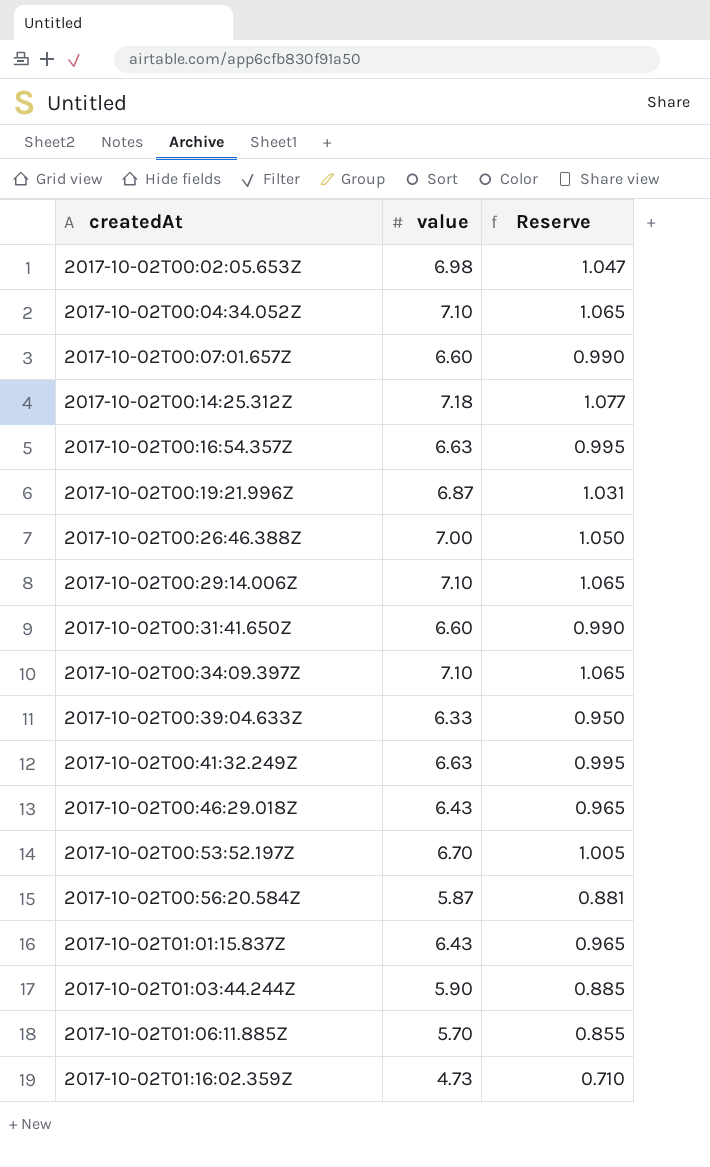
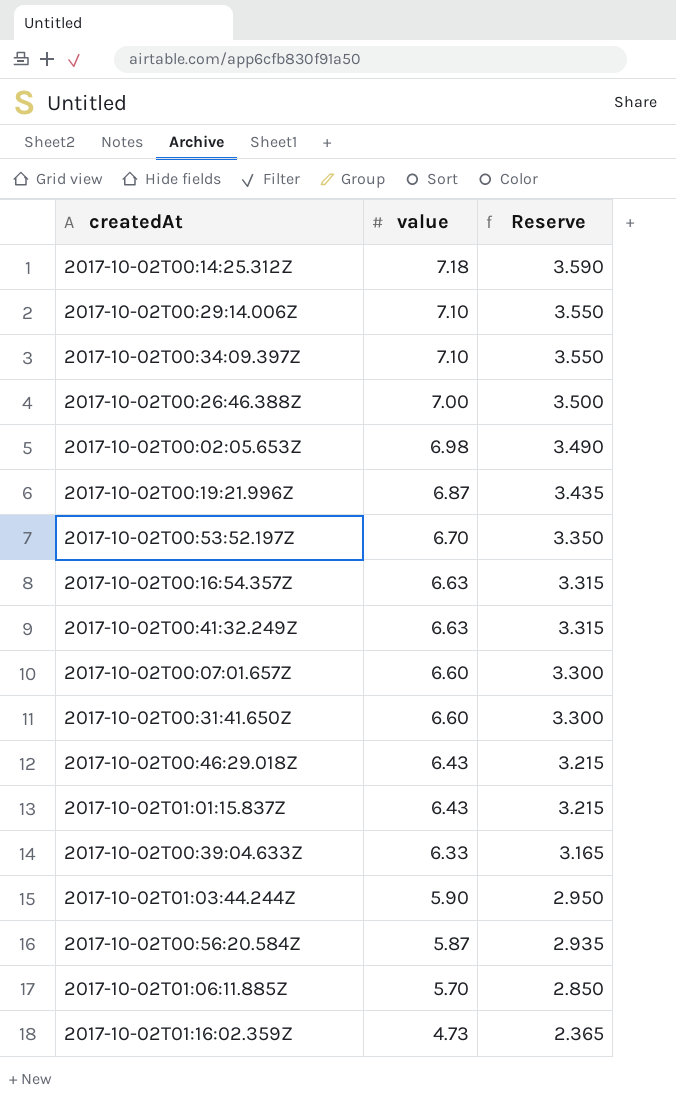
row order: createdAt ascending -> value descending
column Reserve | formula: [value] * 0.15 -> [value] * 0.5
row 2017-10-02T00:04:34.052Z: 7.10 | 1.065 -> none

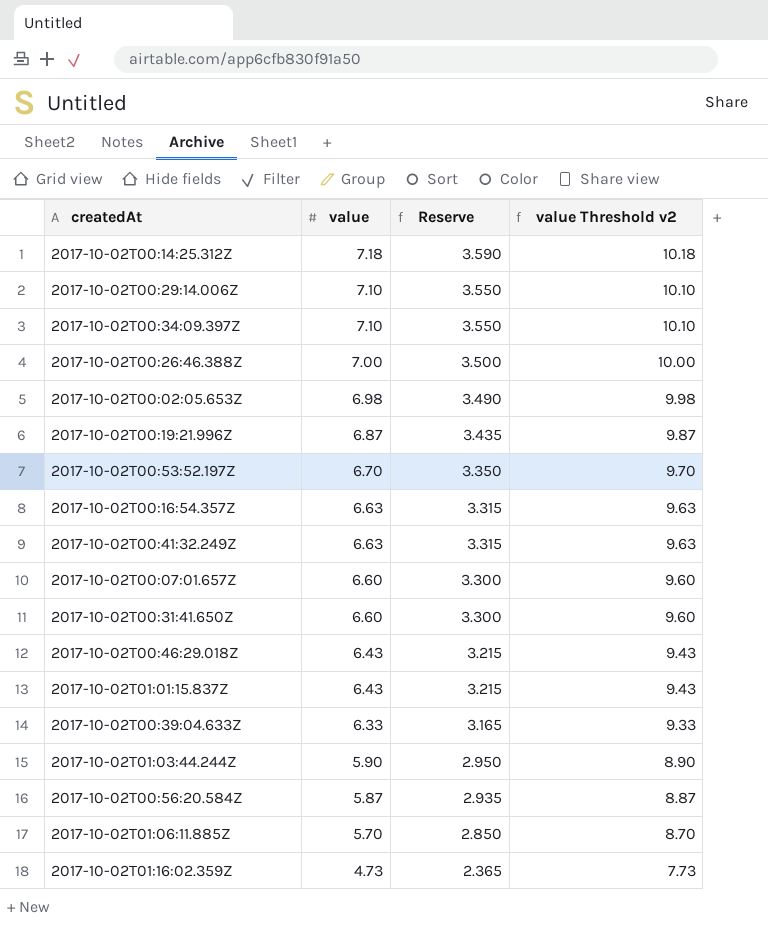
column value Threshold v2 | formula: none -> [value] + 3

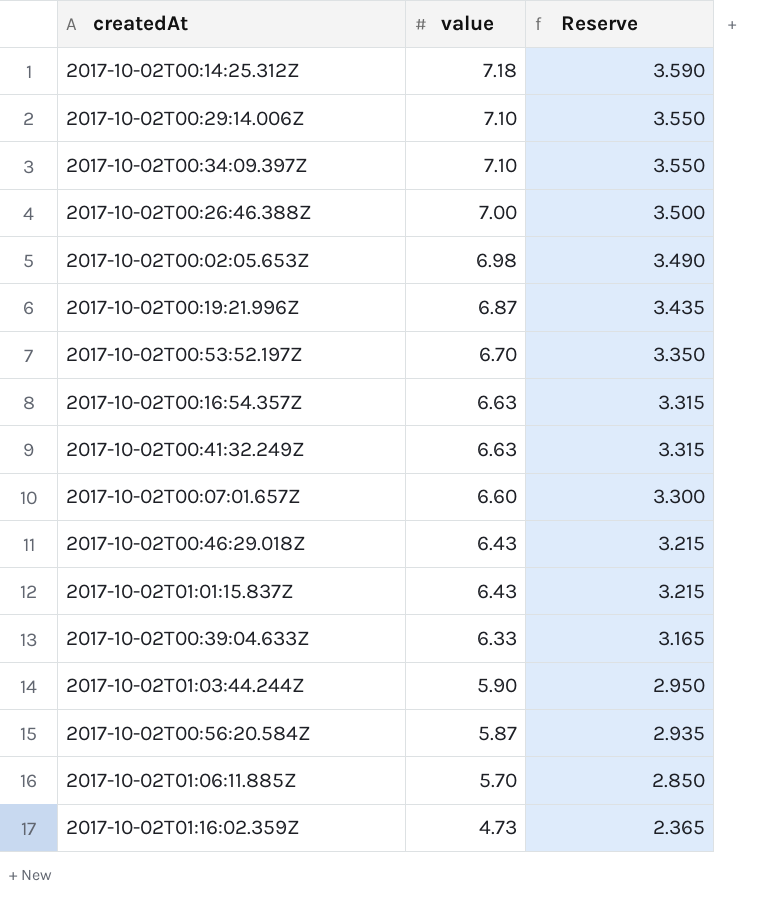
column value Threshold v2 | formula: [value] + 3 -> none
row 2017-10-02T00:31:41.650Z: 6.60 | 3.300 | 9.60 -> none

